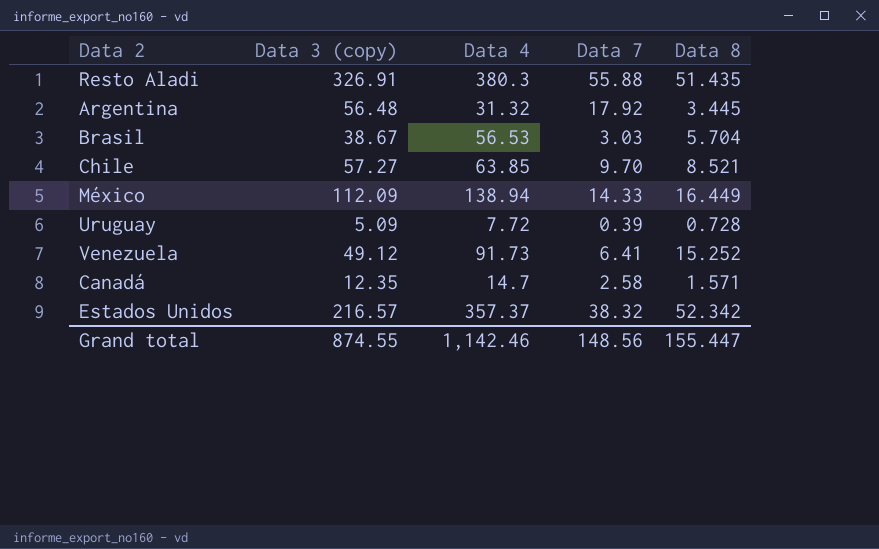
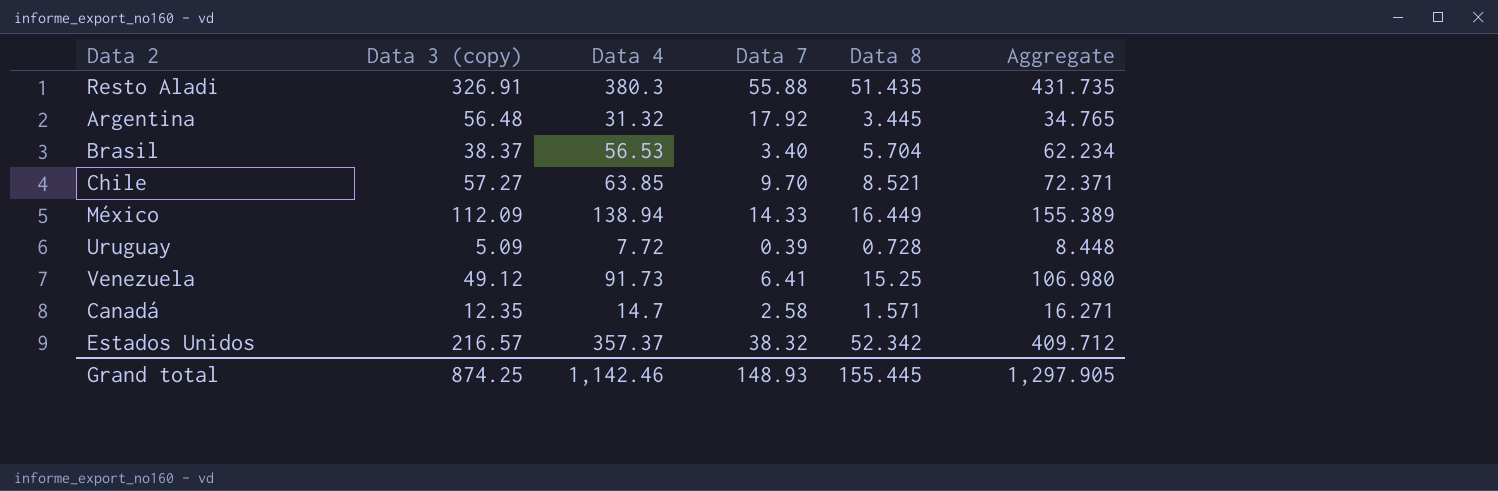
column Aggregate | formula: none -> [Data 4] + [Data 8]
Brasil | Data 3 (copy): 38.67 -> 38.37
Brasil | Data 7: 3.03 -> 3.40
Venezuela | Data 8: 15.252 -> 15.25
Grand total | Data 3 (copy): 874.55 -> 874.25
Grand total | Data 7: 148.56 -> 148.93
Grand total | Data 8: 155.447 -> 155.445

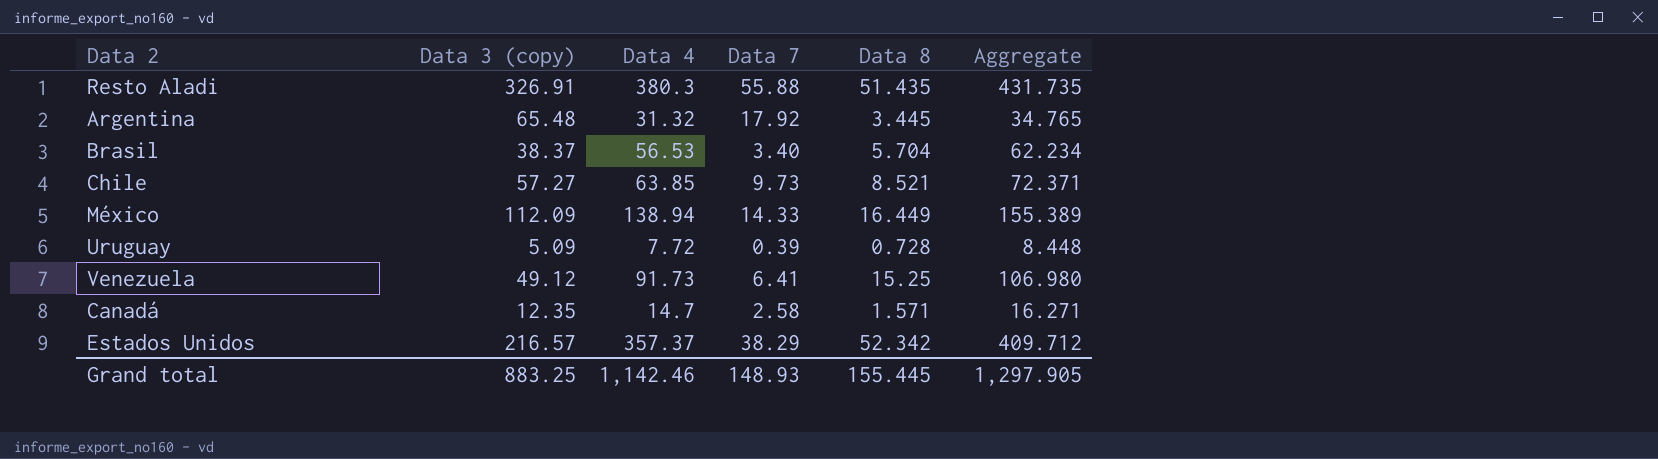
Argentina | Data 3 (copy): 56.48 -> 65.48
Chile | Data 7: 9.70 -> 9.73
Estados Unidos | Data 7: 38.32 -> 38.29
Grand total | Data 3 (copy): 874.25 -> 883.25

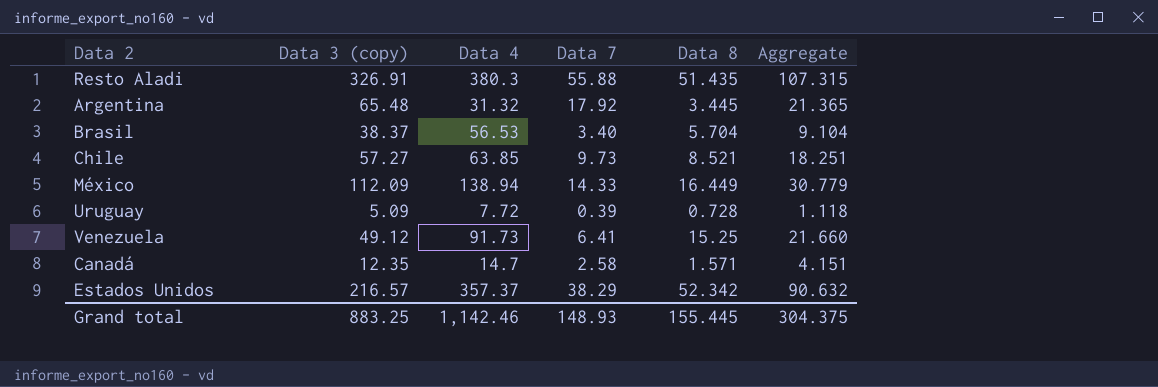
column Aggregate | formula: [Data 4] + [Data 8] -> [Data 7] + [Data 8]
Grand total | Aggregate: 1,297.905 -> 304.375

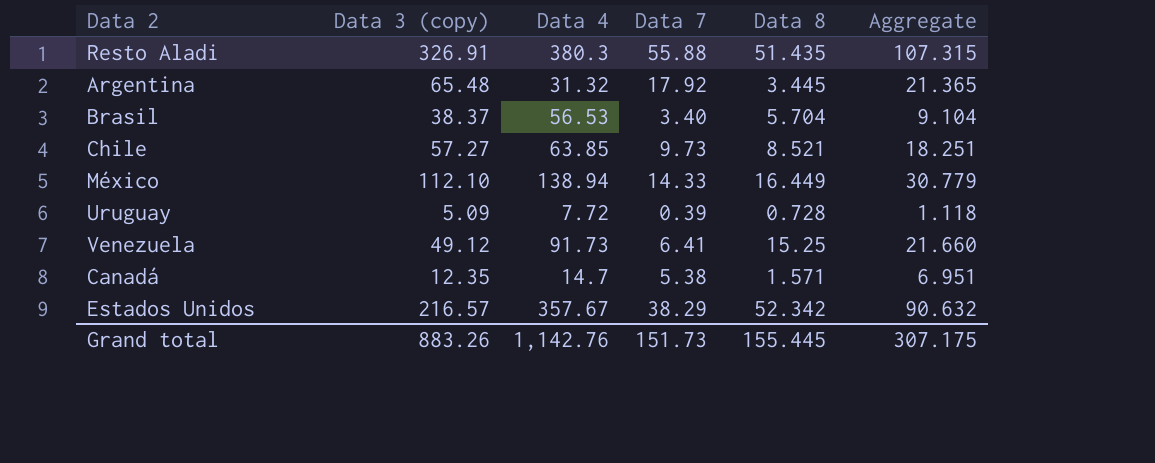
México | Data 3 (copy): 112.09 -> 112.10
Canadá | Data 7: 2.58 -> 5.38
Canadá | Aggregate: 4.151 -> 6.951
Estados Unidos | Data 4: 357.37 -> 357.67
Grand total | Data 3 (copy): 883.25 -> 883.26
Grand total | Data 4: 1,142.46 -> 1,142.76
Grand total | Data 7: 148.93 -> 151.73
Grand total | Aggregate: 304.375 -> 307.175

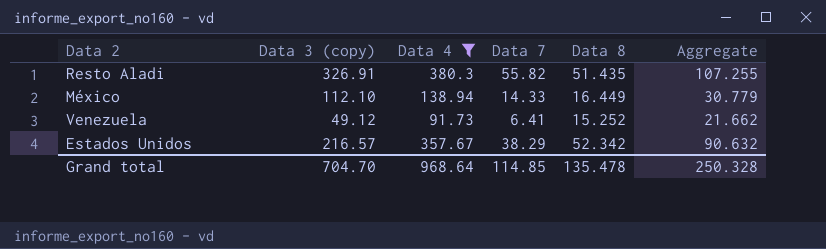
filter: none -> Data 4 >= 91.73
Resto Aladi | Data 7: 55.88 -> 55.82
Resto Aladi | Aggregate: 107.315 -> 107.255
Venezuela | Data 8: 15.25 -> 15.252
Venezuela | Aggregate: 21.660 -> 21.662
Grand total | Data 3 (copy): 883.26 -> 704.70
Grand total | Data 4: 1,142.76 -> 968.64
Grand total | Data 7: 151.73 -> 114.85
Grand total | Data 8: 155.445 -> 135.478
Grand total | Aggregate: 307.175 -> 250.328

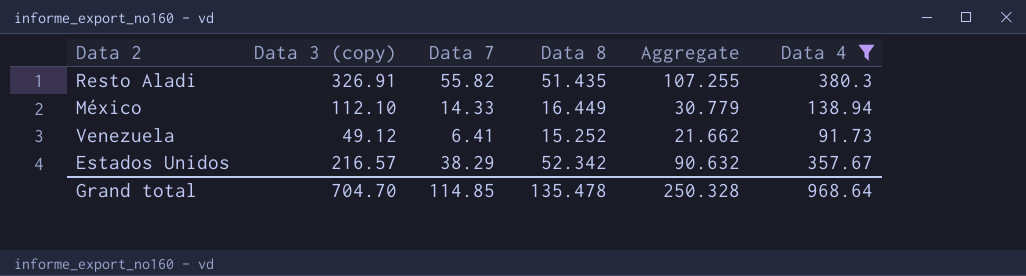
column Data 4 | position: 3 -> 6

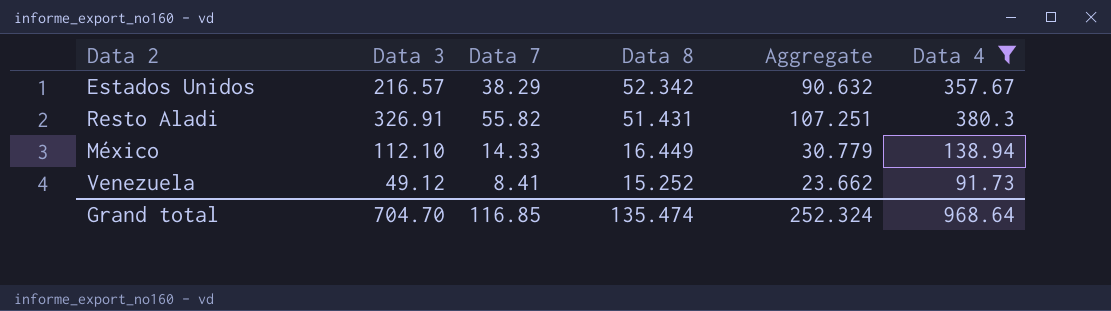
row order: none -> Data 8 descending
column name: Data 3 (copy) -> Data 3
Resto Aladi | Data 8: 51.435 -> 51.431
Resto Aladi | Aggregate: 107.255 -> 107.251
Venezuela | Data 7: 6.41 -> 8.41
Venezuela | Aggregate: 21.662 -> 23.662
Grand total | Data 7: 114.85 -> 116.85
Grand total | Data 8: 135.478 -> 135.474
Grand total | Aggregate: 250.328 -> 252.324

